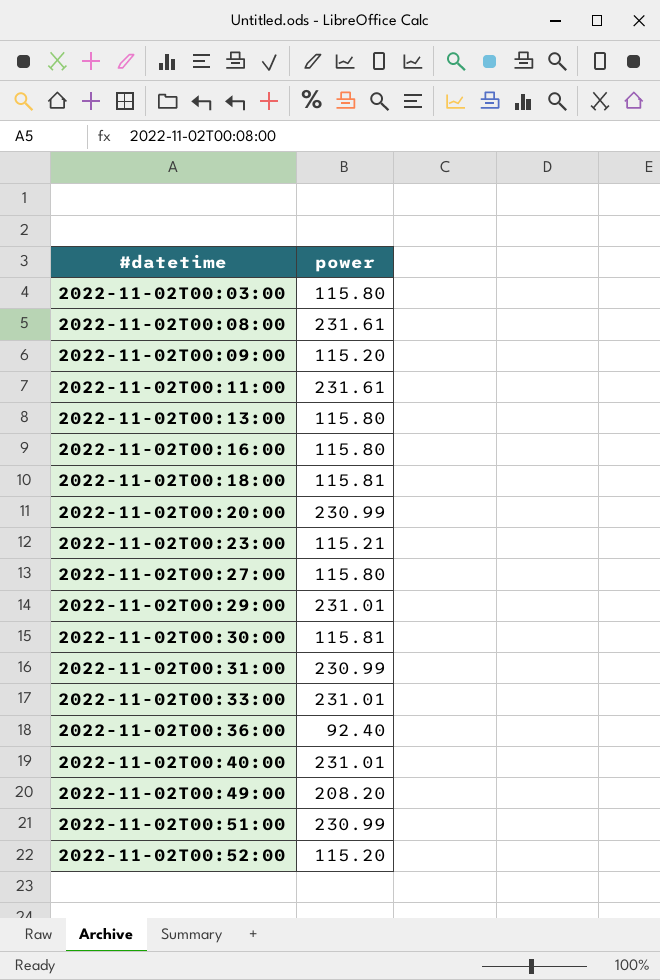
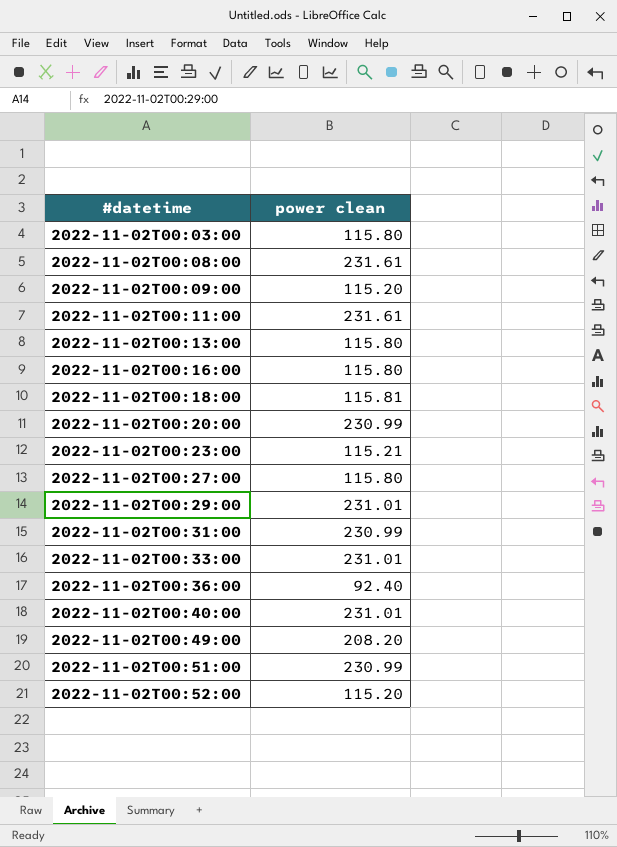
column name: power -> power clean
row 2022-11-02T00:30:00: 115.81 -> none

